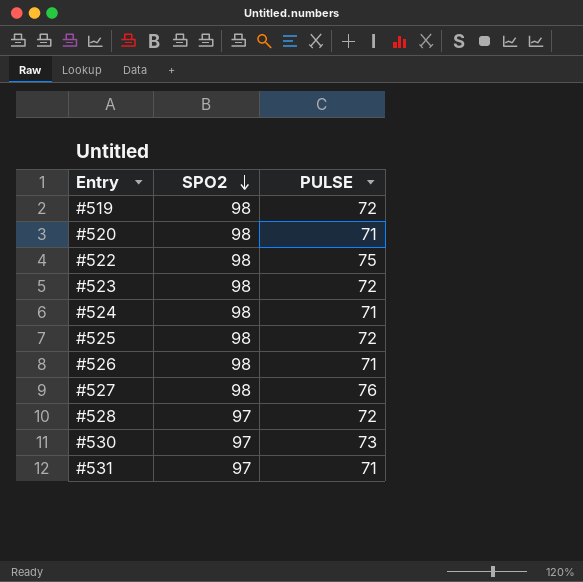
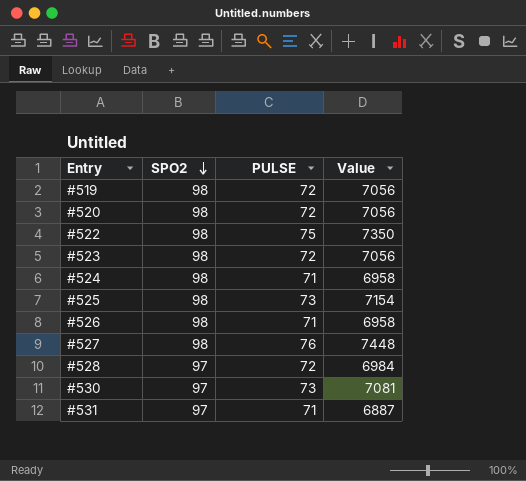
column Value | formula: none -> [SPO2] * [PULSE]
#520 | PULSE: 71 -> 72
#525 | PULSE: 72 -> 73

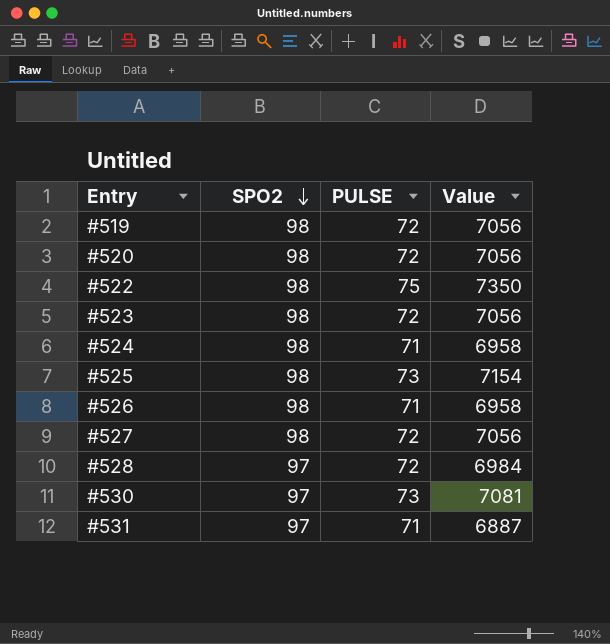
#527 | PULSE: 76 -> 72
#527 | Value: 7448 -> 7056

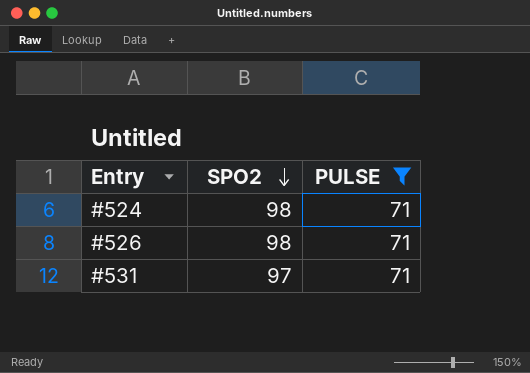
filter: none -> PULSE = 71
column Value | formula: [SPO2] * [PULSE] -> none

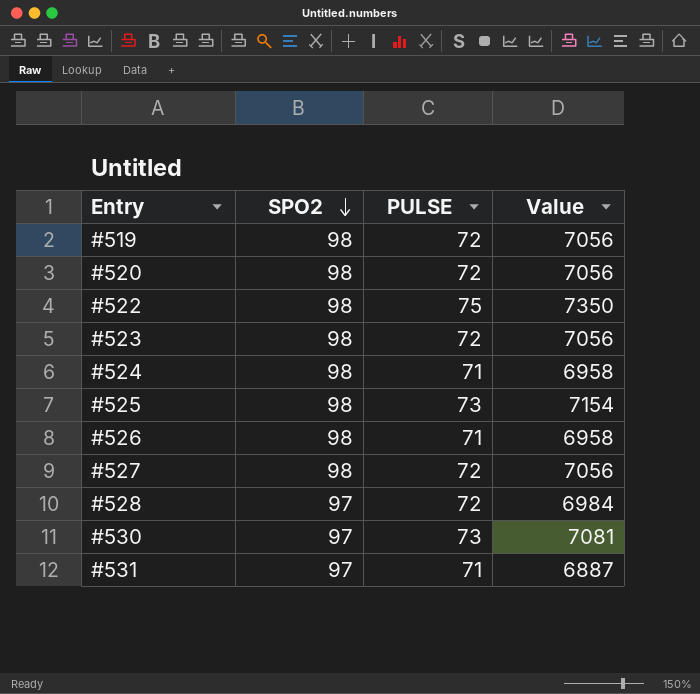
filter: PULSE = 71 -> none
column Value | formula: none -> [SPO2] * [PULSE]

